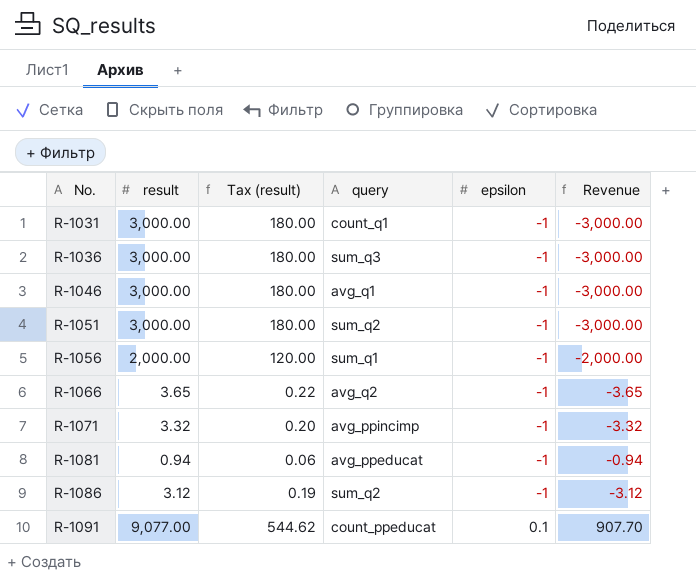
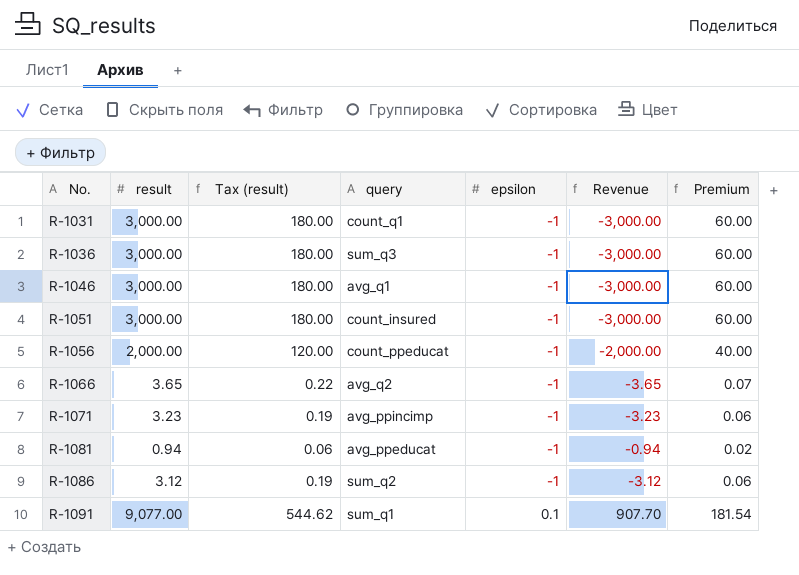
column Premium | formula: none -> [result] * 0.02
R-1051 | query: sum_q2 -> count_insured
R-1056 | query: sum_q1 -> count_ppeducat
R-1071 | result: 3.32 -> 3.23
R-1071 | Tax (result): 0.20 -> 0.19
R-1071 | Revenue: -3.32 -> -3.23
R-1091 | query: count_ppeducat -> sum_q1

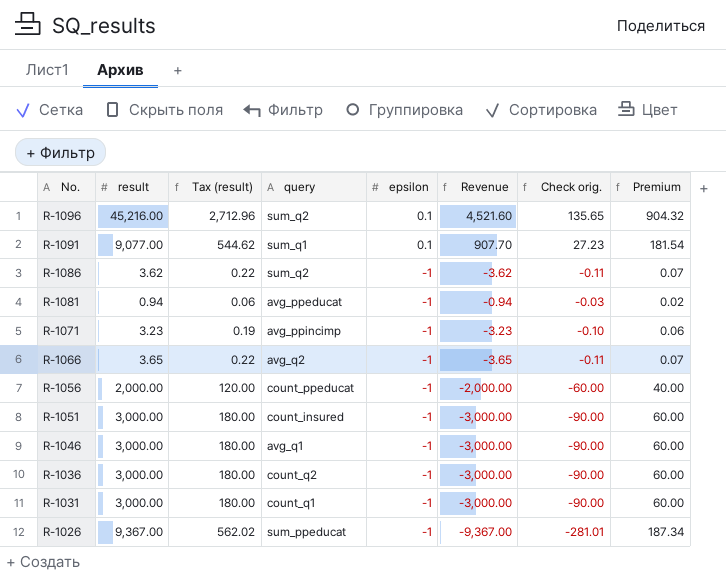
row order: No. ascending -> No. descending
column Check orig. | formula: none -> [Revenue] * 0.03
row R-1096: none -> 45,216.00 | 2,712.96 | sum_q2 | 0.1 | 4,521.60 | 135.65 | 904.32
R-1086 | result: 3.12 -> 3.62
R-1086 | Tax (result): 0.19 -> 0.22
R-1086 | Revenue: -3.12 -> -3.62
R-1086 | Premium: 0.06 -> 0.07
R-1036 | query: sum_q3 -> count_q2
row R-1026: none -> 9,367.00 | 562.02 | sum_ppeducat | -1 | -9,367.00 | -281.01 | 187.34

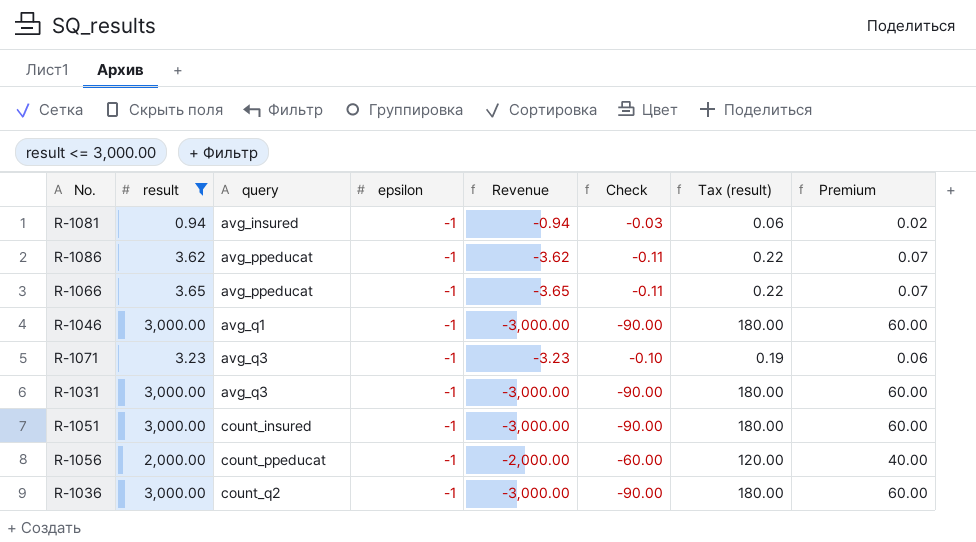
filter: none -> result <= 3,000.00
row order: No. descending -> query ascending
column name: Check orig. -> Check
column Tax (result) | position: 3 -> 7
R-1081 | query: avg_ppeducat -> avg_insured
R-1086 | query: sum_q2 -> avg_ppeducat
R-1066 | query: avg_q2 -> avg_ppeducat
R-1071 | query: avg_ppincimp -> avg_q3
R-1031 | query: count_q1 -> avg_q3

